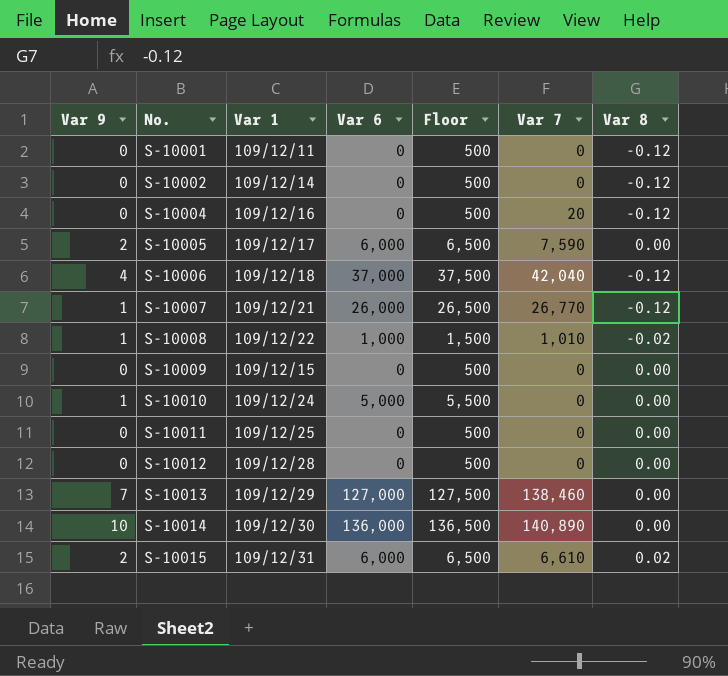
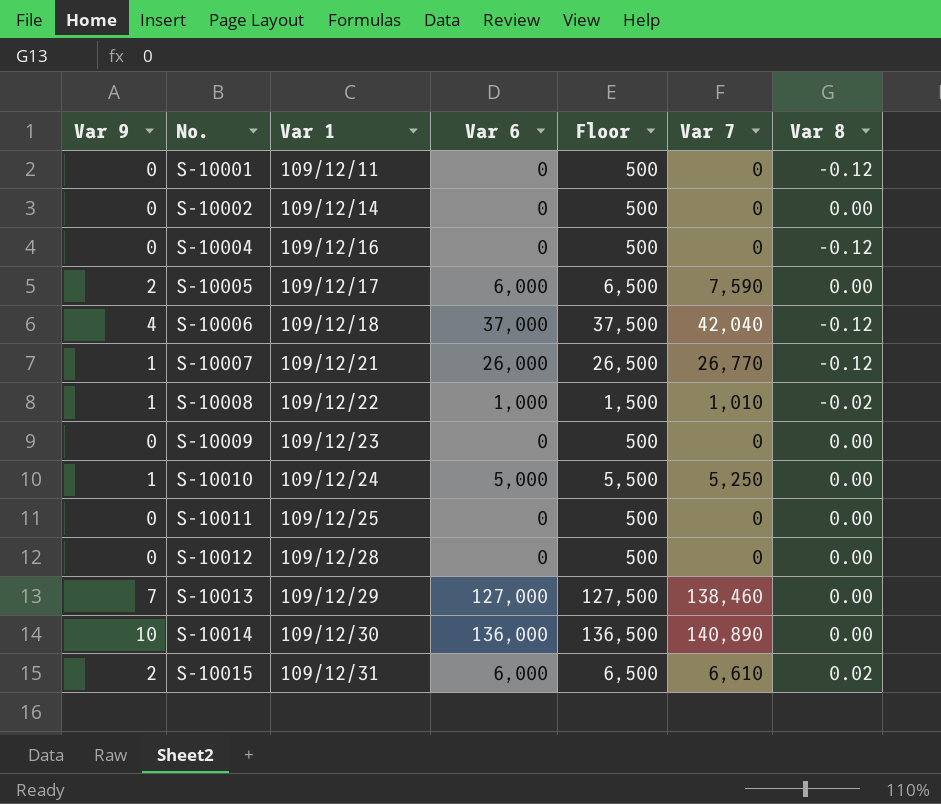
S-10002 | Var 8: -0.12 -> 0.00
S-10004 | Var 7: 20 -> 0
S-10009 | Var 1: 109/12/15 -> 109/12/23
S-10010 | Var 7: 0 -> 5,250

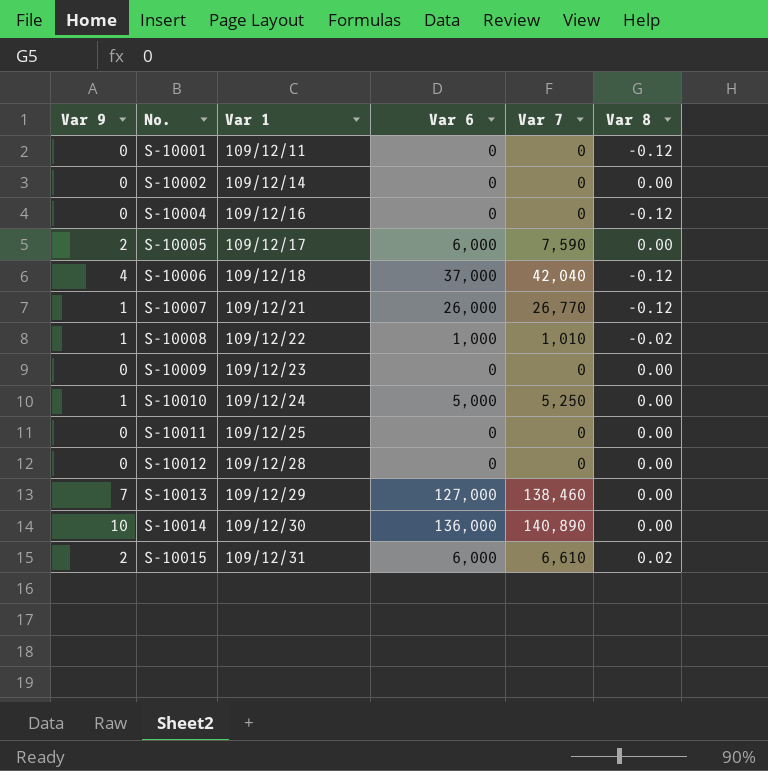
column Floor | formula: [Var 6] + 500 -> none

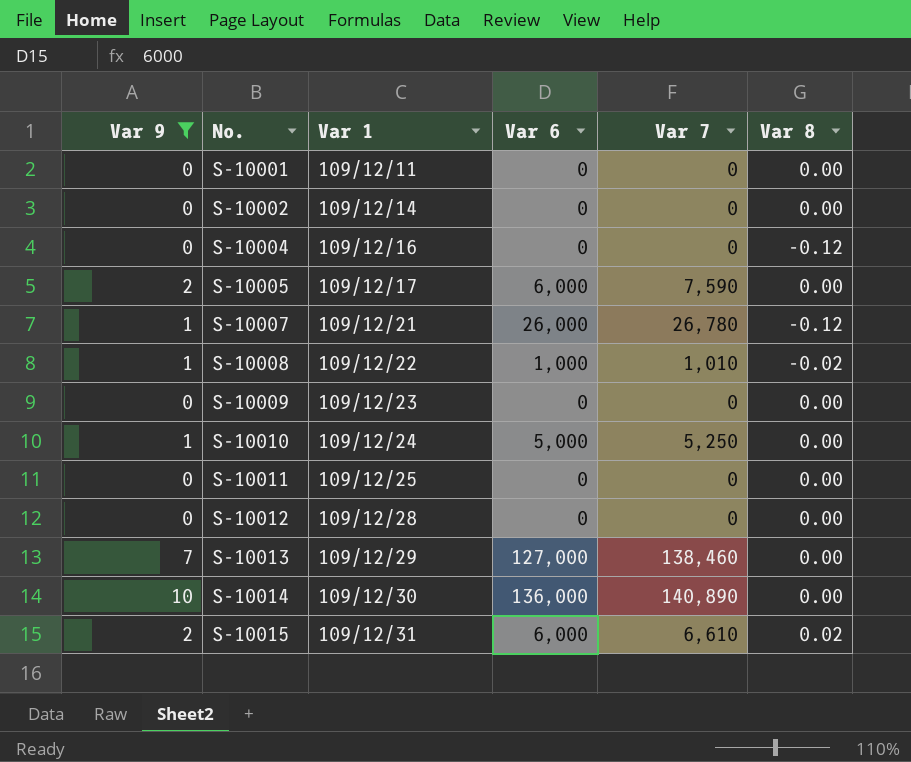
filter: none -> Var 9 != 4
S-10001 | Var 8: -0.12 -> 0.00
S-10007 | Var 7: 26,770 -> 26,780

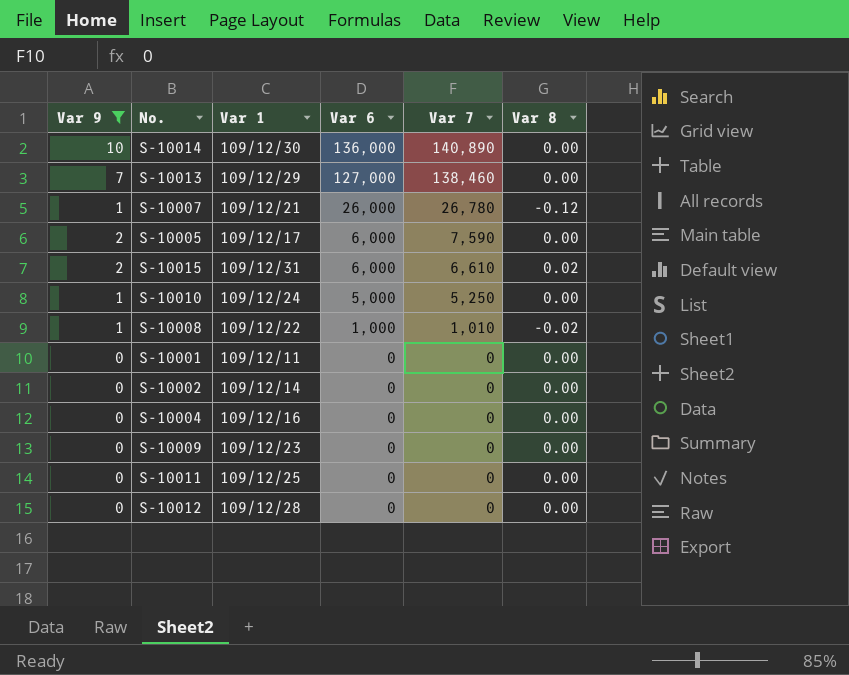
row order: No. ascending -> Var 6 descending
S-10004 | Var 8: -0.12 -> 0.00

